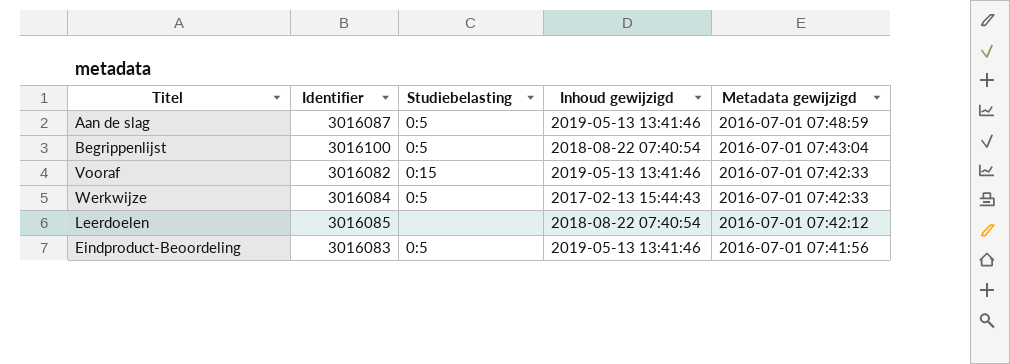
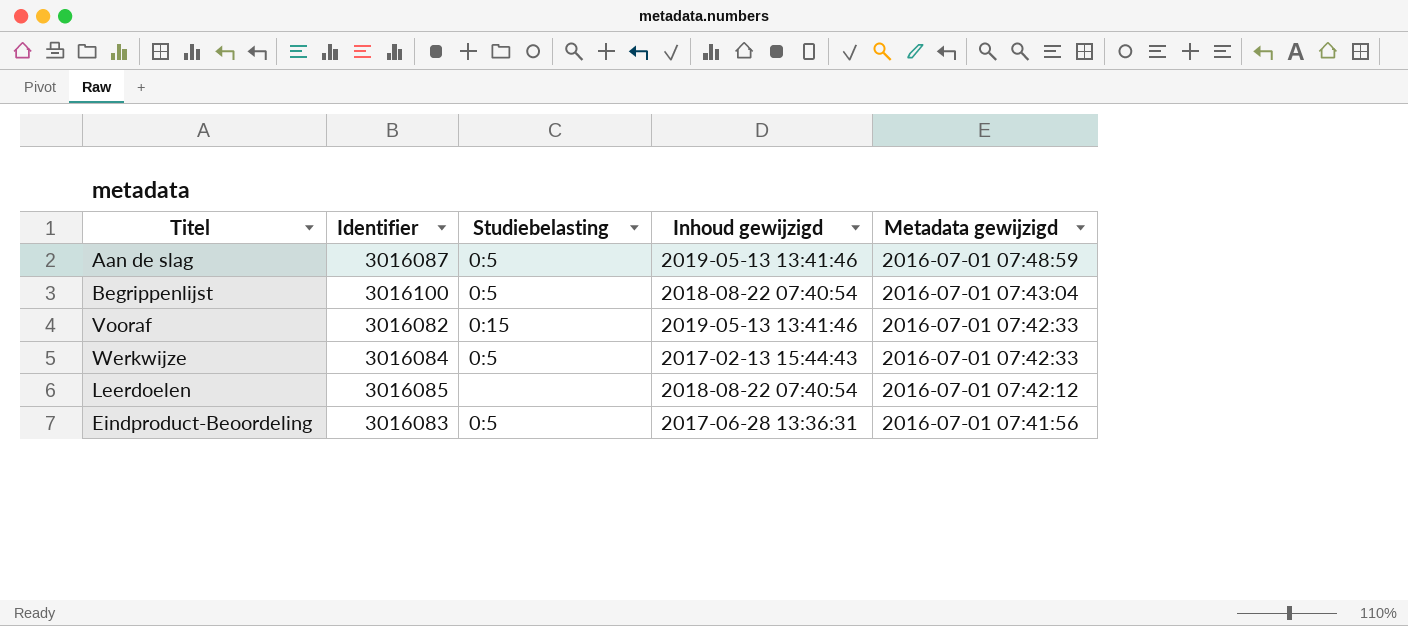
Eindproduct-Beoordeling | Inhoud gewijzigd: 2019-05-13 13:41:46 -> 2017-06-28 13:36:31

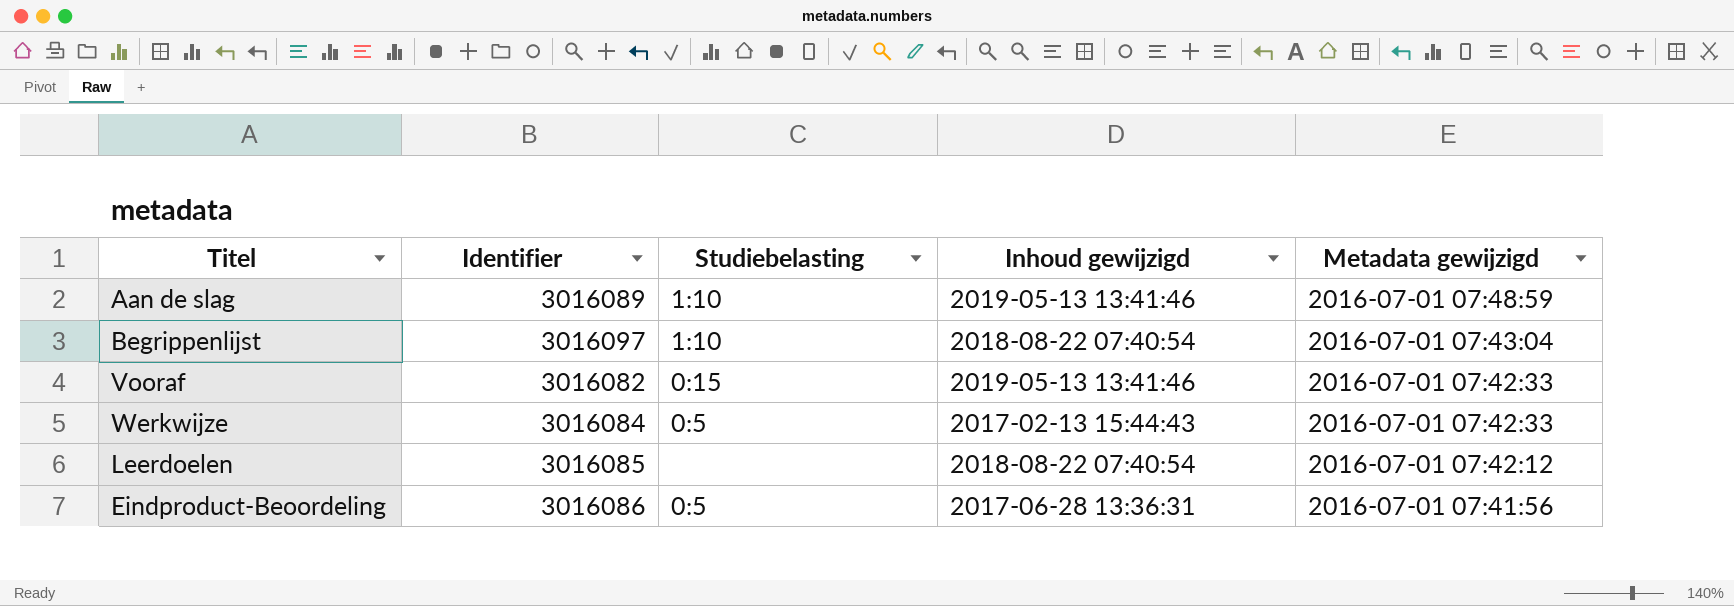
Aan de slag | Identifier: 3016087 -> 3016089
Aan de slag | Studiebelasting: 0:5 -> 1:10
Begrippenlijst | Identifier: 3016100 -> 3016097
Begrippenlijst | Studiebelasting: 0:5 -> 1:10
Eindproduct-Beoordeling | Identifier: 3016083 -> 3016086

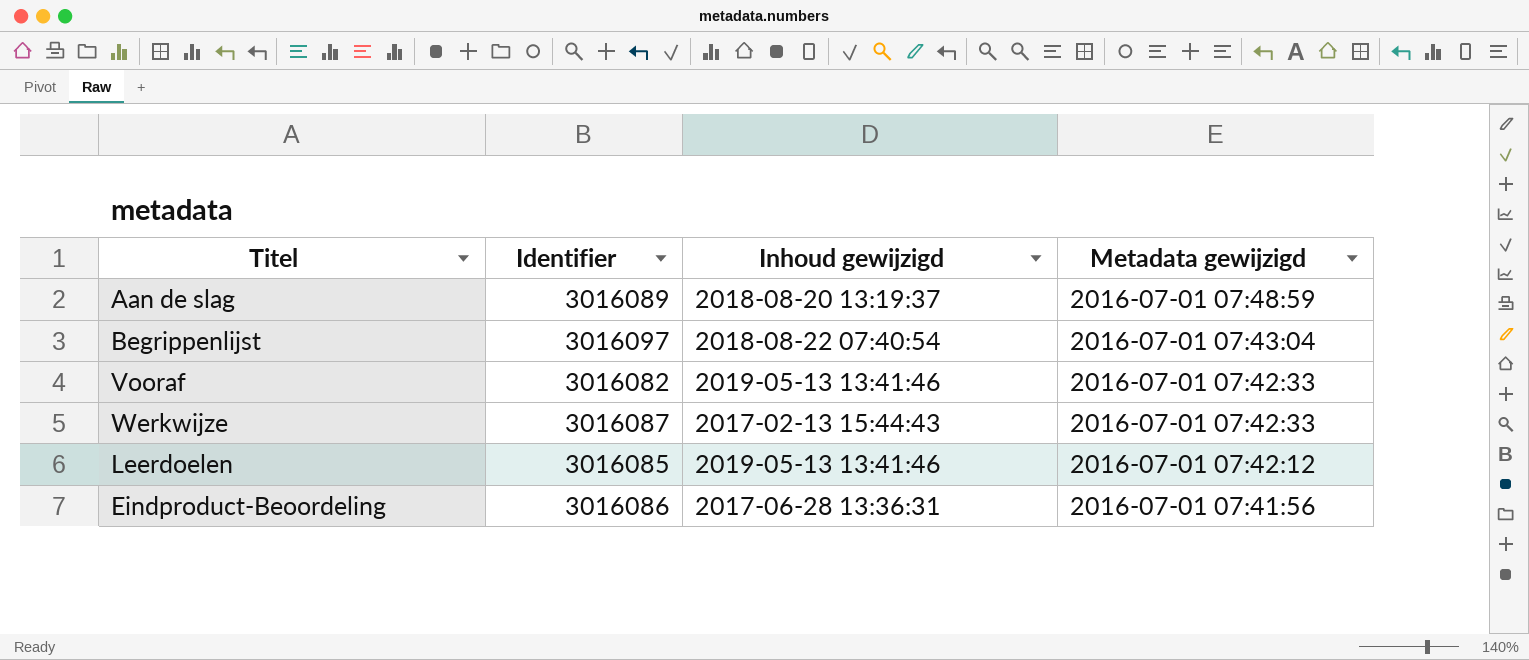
column Studiebelasting | position: 3 -> none
Aan de slag | Inhoud gewijzigd: 2019-05-13 13:41:46 -> 2018-08-20 13:19:37
Werkwijze | Identifier: 3016084 -> 3016087
Leerdoelen | Inhoud gewijzigd: 2018-08-22 07:40:54 -> 2019-05-13 13:41:46

